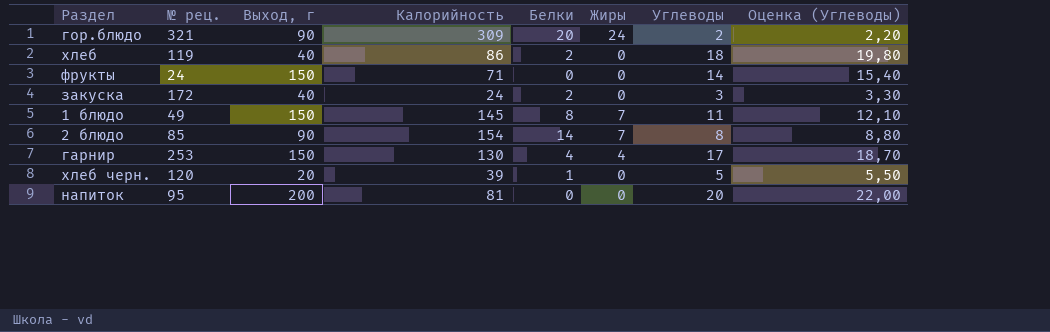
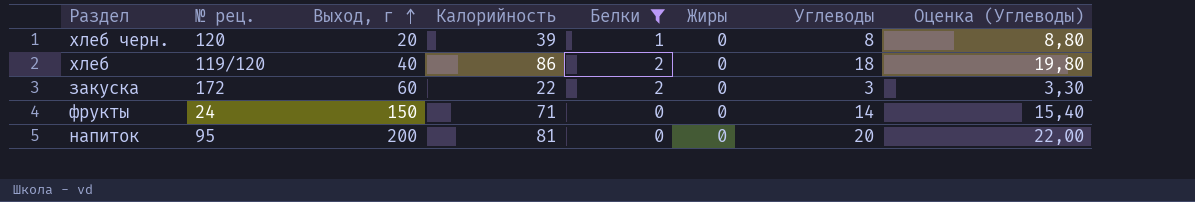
filter: none -> Белки <= 2
row order: none -> Выход, г ascending
хлеб черн. | Углеводы: 5 -> 8
хлеб черн. | Оценка (Углеводы): 5,50 -> 8,80
хлеб | № рец.: 119 -> 119/120
закуска | Выход, г: 40 -> 60
закуска | Калорийность: 24 -> 22

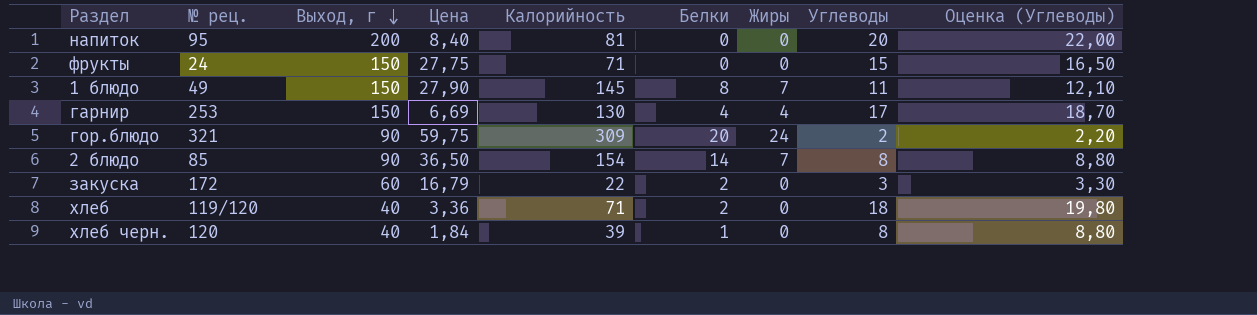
filter: Белки <= 2 -> none
row order: Выход, г ascending -> Выход, г descending
column Цена | position: none -> 4
фрукты | Углеводы: 14 -> 15
фрукты | Оценка (Углеводы): 15,40 -> 16,50
хлеб | Калорийность: 86 -> 71
хлеб черн. | Выход, г: 20 -> 40

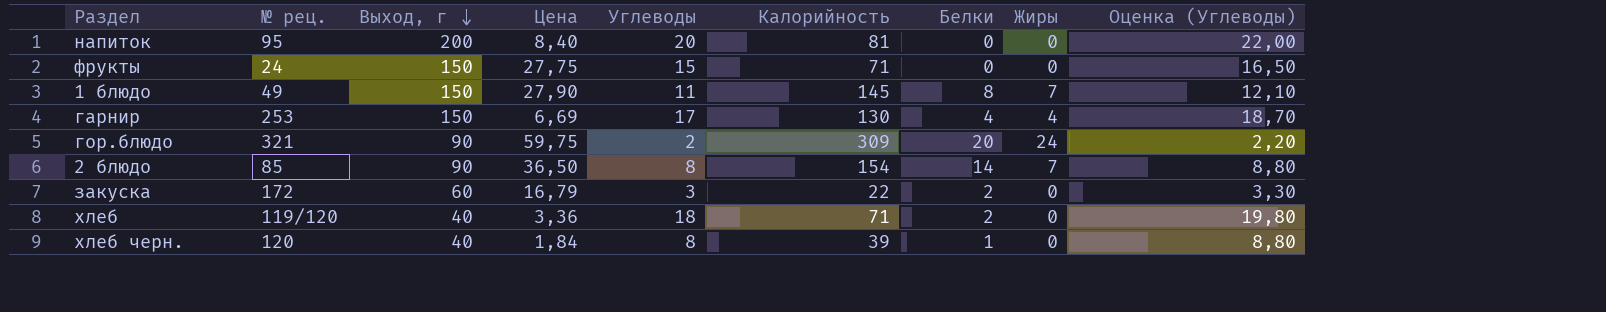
column Углеводы | position: 8 -> 5

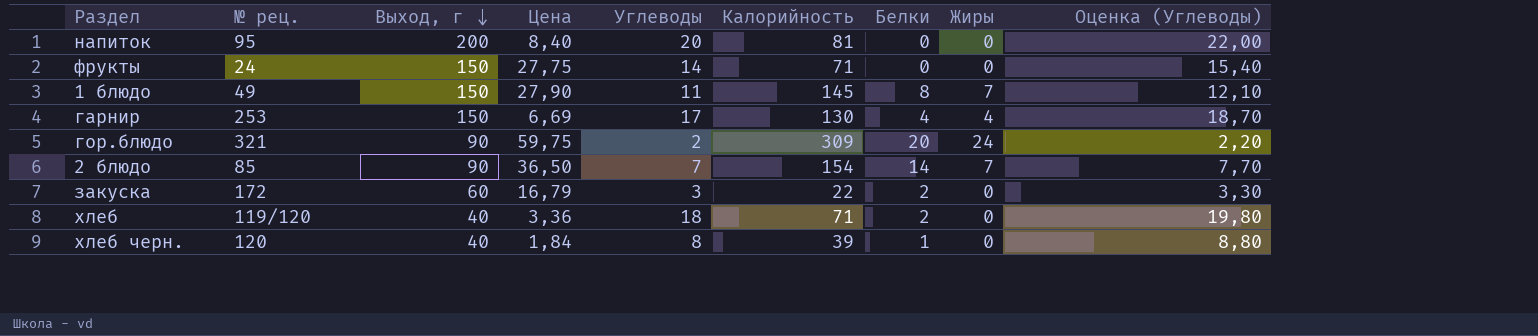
фрукты | Углеводы: 15 -> 14
фрукты | Оценка (Углеводы): 16,50 -> 15,40
2 блюдо | Углеводы: 8 -> 7
2 блюдо | Оценка (Углеводы): 8,80 -> 7,70

